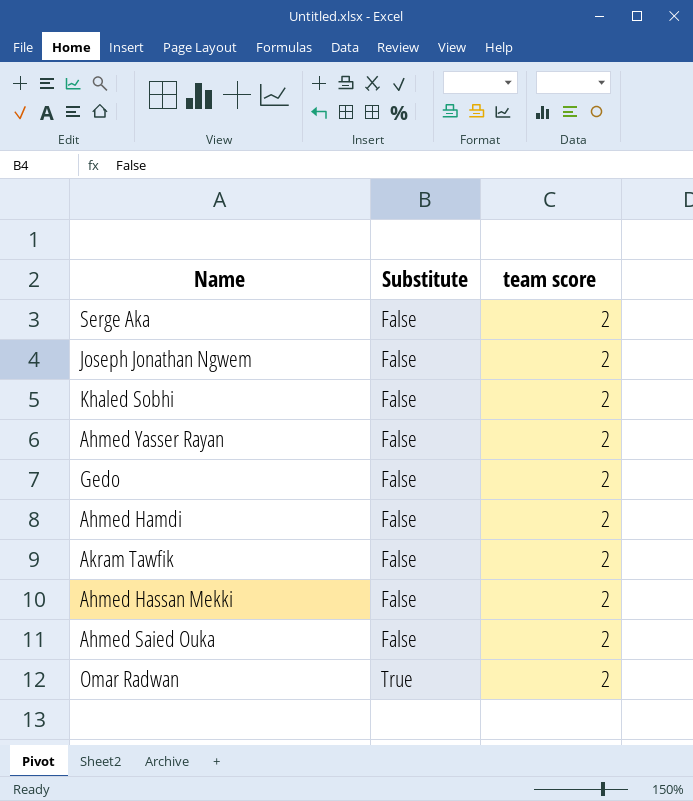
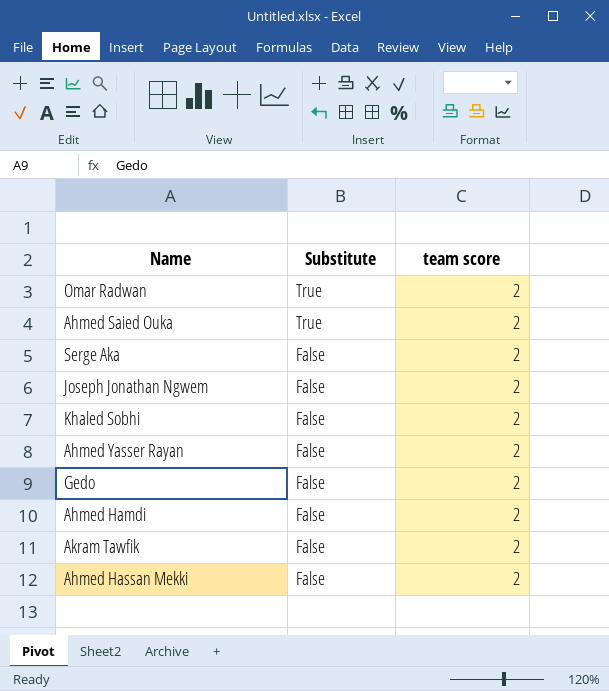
row order: Substitute ascending -> Substitute descending
Ahmed Saied Ouka | Substitute: False -> True

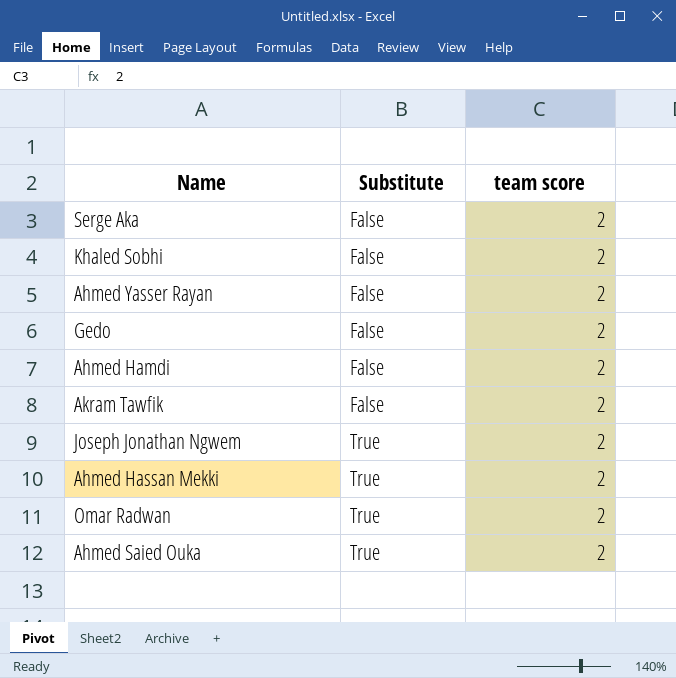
row order: Substitute descending -> Substitute ascending
Joseph Jonathan Ngwem | Substitute: False -> True
Ahmed Hassan Mekki | Substitute: False -> True

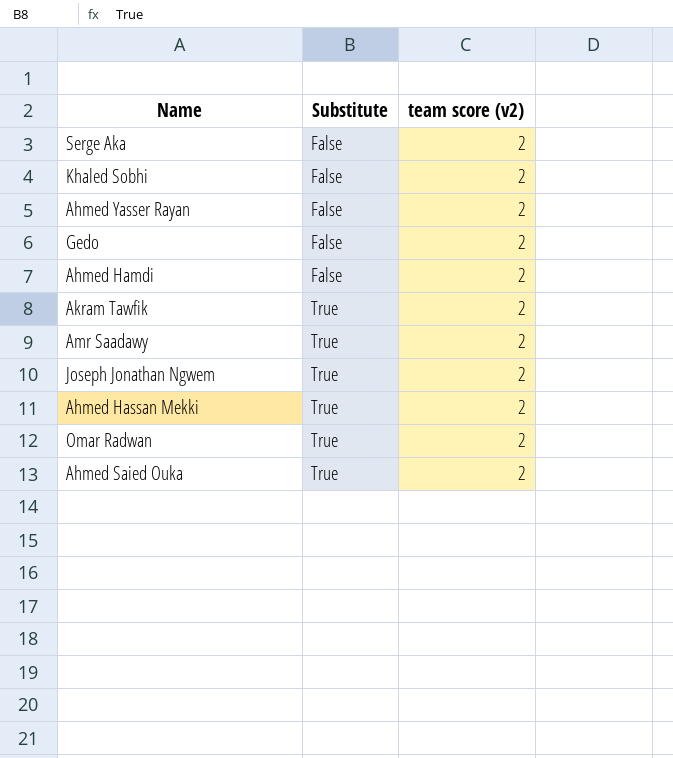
column name: team score -> team score (v2)
Akram Tawfik | Substitute: False -> True
row Amr Saadawy: none -> True | 2

